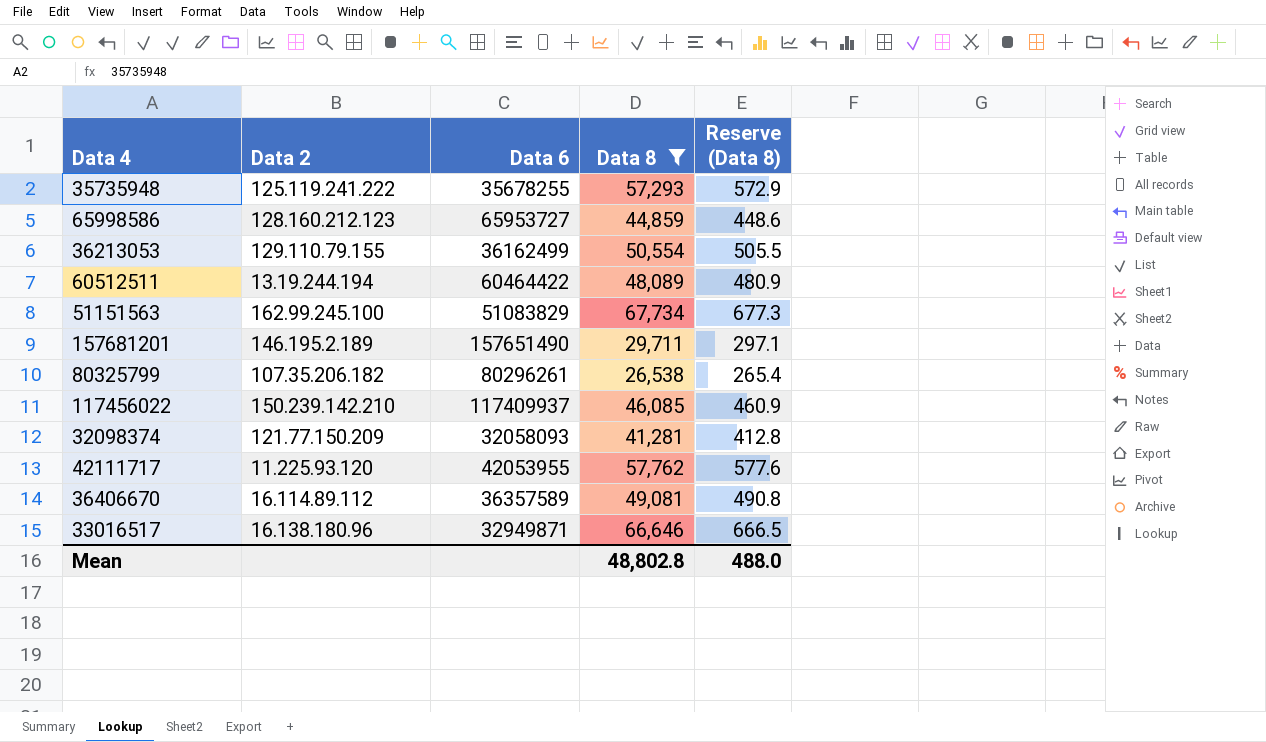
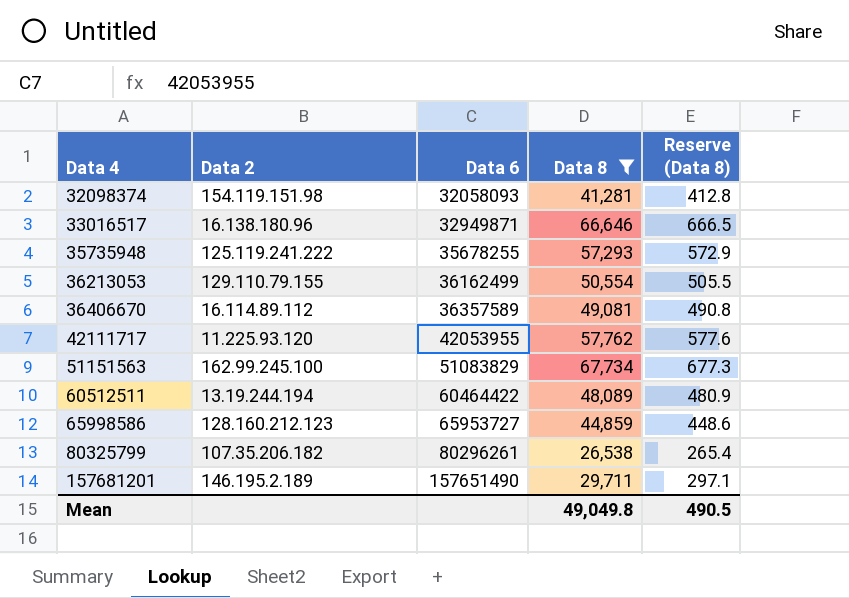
row order: none -> Data 4 ascending
row 117456022: 150.239.142.210 | 117409937 | 46,085 | 460.9 -> none
32098374 | Data 2: 121.77.150.209 -> 154.119.151.98
Mean | Data 8: 48,802.8 -> 49,049.8
Mean | Reserve (Data 8): 488.0 -> 490.5

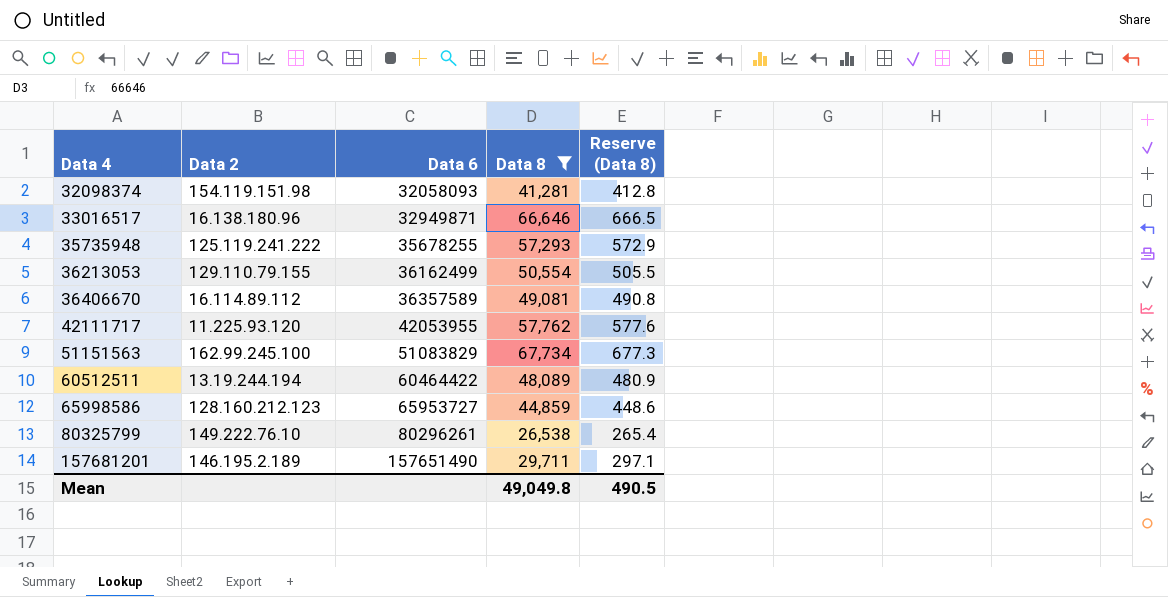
80325799 | Data 2: 107.35.206.182 -> 149.222.76.10

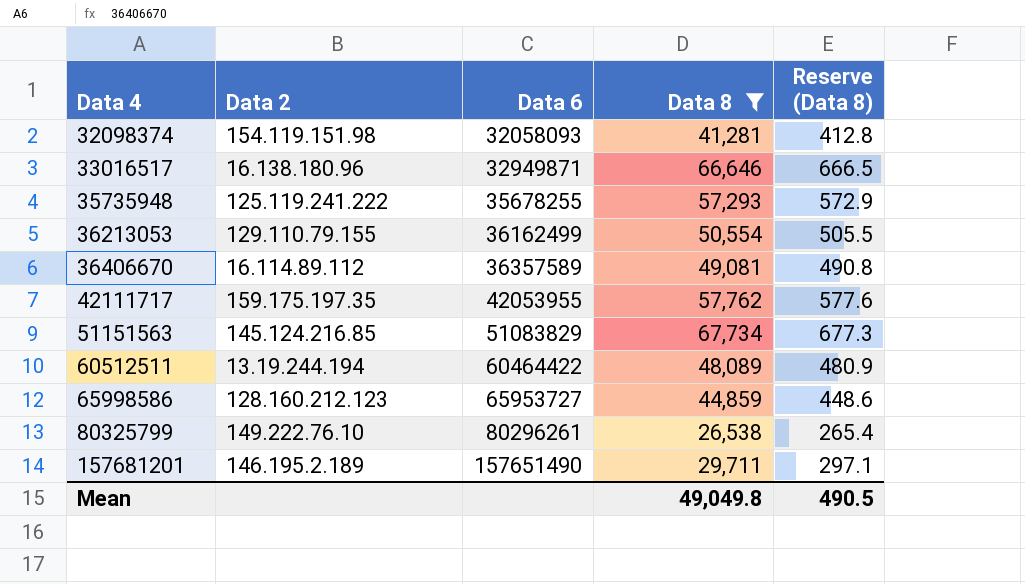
42111717 | Data 2: 11.225.93.120 -> 159.175.197.35
51151563 | Data 2: 162.99.245.100 -> 145.124.216.85

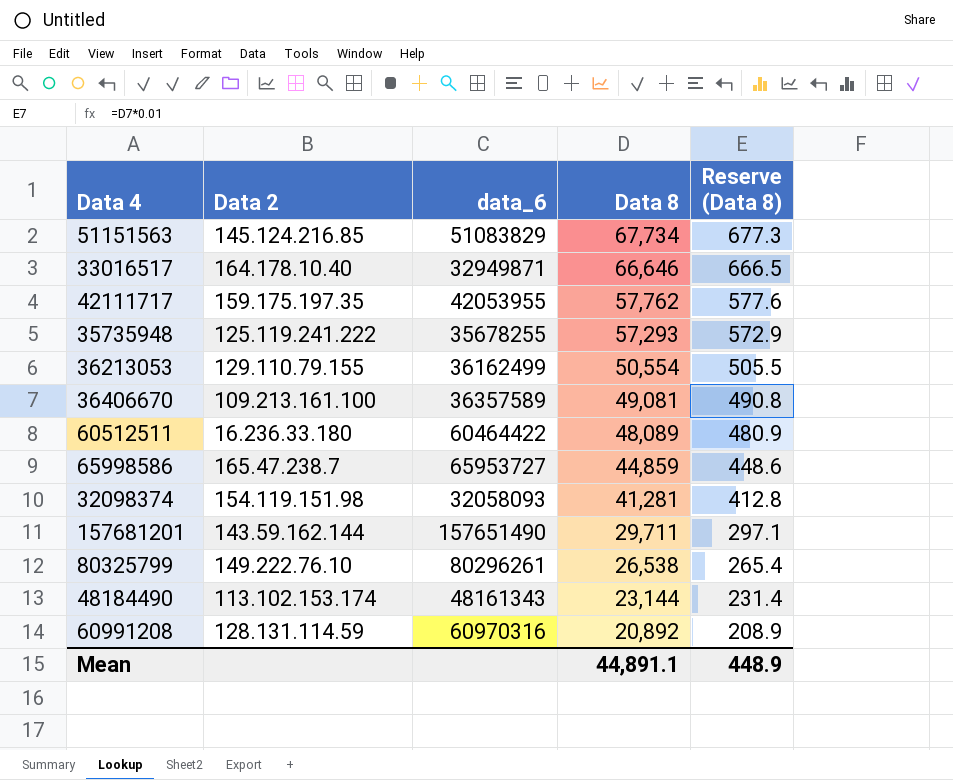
filter: Data 8 >= 26,538 -> none
row order: Data 4 ascending -> Data 8 descending
column name: Data 6 -> data_6
33016517 | Data 2: 16.138.180.96 -> 164.178.10.40
36406670 | Data 2: 16.114.89.112 -> 109.213.161.100
60512511 | Data 2: 13.19.244.194 -> 16.236.33.180
65998586 | Data 2: 128.160.212.123 -> 165.47.238.7
157681201 | Data 2: 146.195.2.189 -> 143.59.162.144
Mean | Data 8: 49,049.8 -> 44,891.1
Mean | Reserve (Data 8): 490.5 -> 448.9

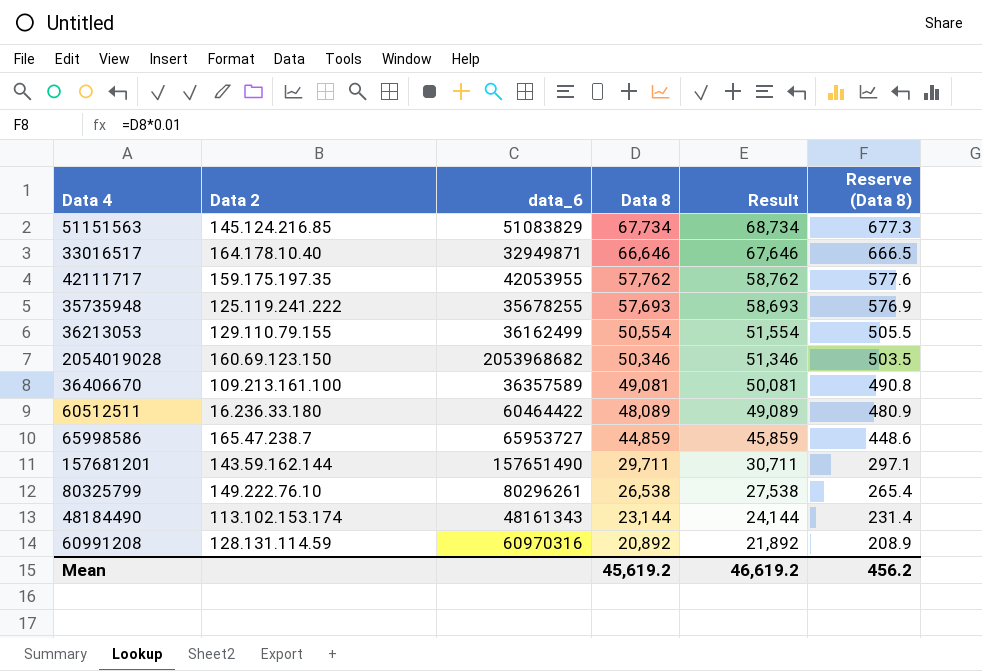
column Result | formula: none -> [Data 8] + 1000
row 32098374: 154.119.151.98 | 32058093 | 41,281 | 412.8 -> none
35735948 | Data 8: 57,293 -> 57,693
35735948 | Reserve (Data 8): 572.9 -> 576.9
row 2054019028: none -> 160.69.123.150 | 2053968682 | 50,346 | 51,346 | 503.5
Mean | Data 8: 44,891.1 -> 45,619.2
Mean | Reserve (Data 8): 448.9 -> 456.2

